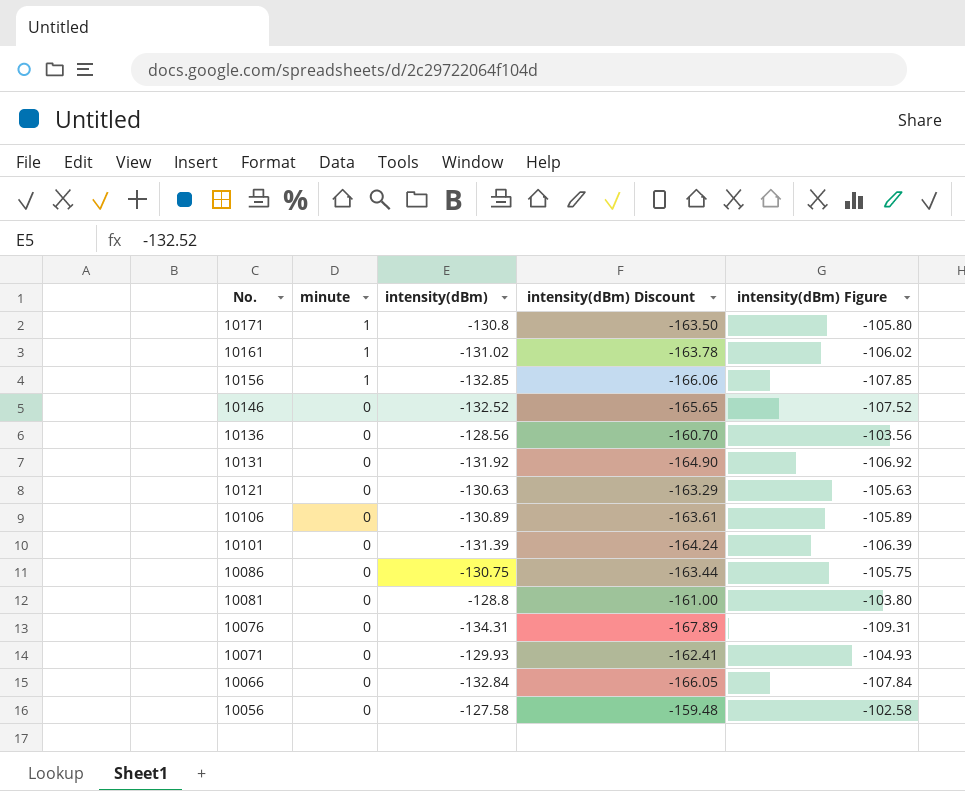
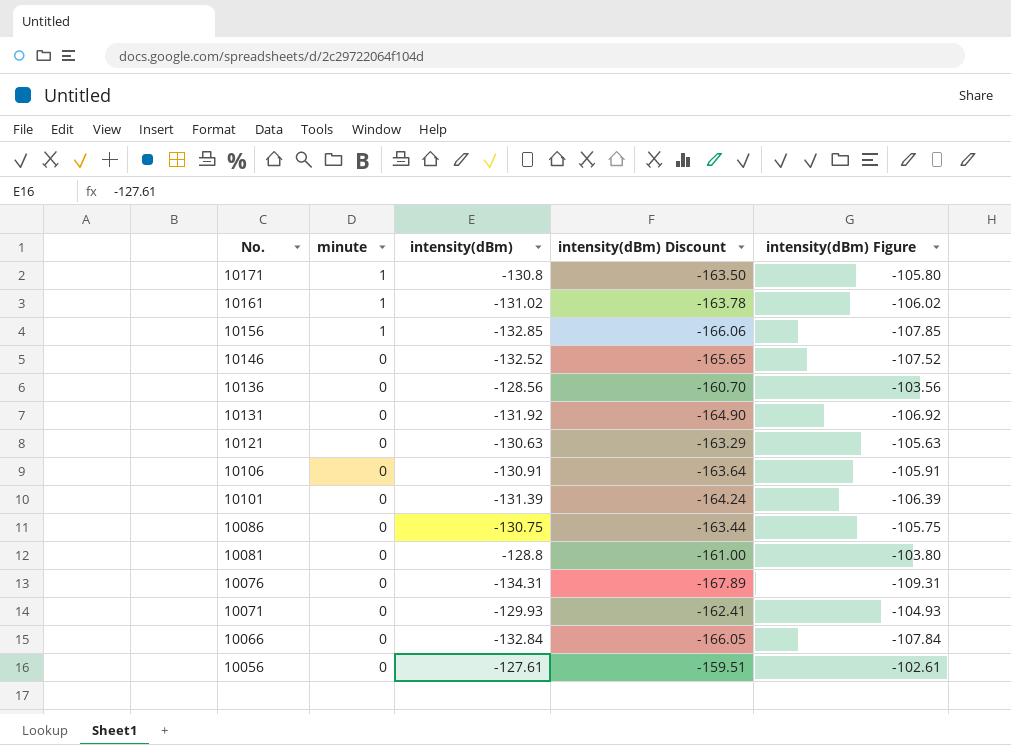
10106 | intensity(dBm): -130.89 -> -130.91
10106 | intensity(dBm) Discount: -163.61 -> -163.64
10106 | intensity(dBm) Figure: -105.89 -> -105.91
10056 | intensity(dBm): -127.58 -> -127.61
10056 | intensity(dBm) Discount: -159.48 -> -159.51
10056 | intensity(dBm) Figure: -102.58 -> -102.61

